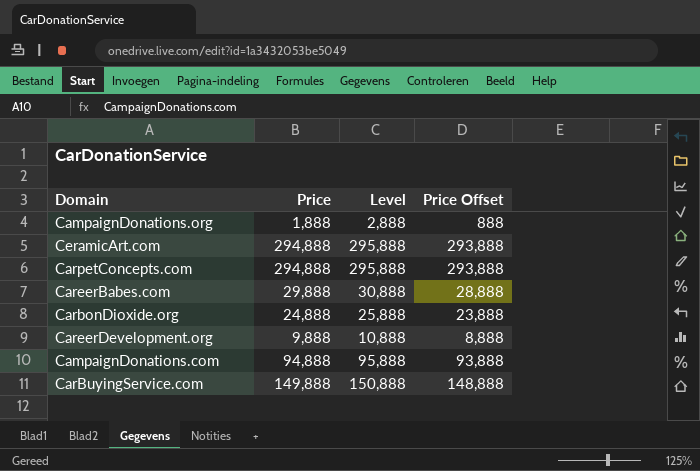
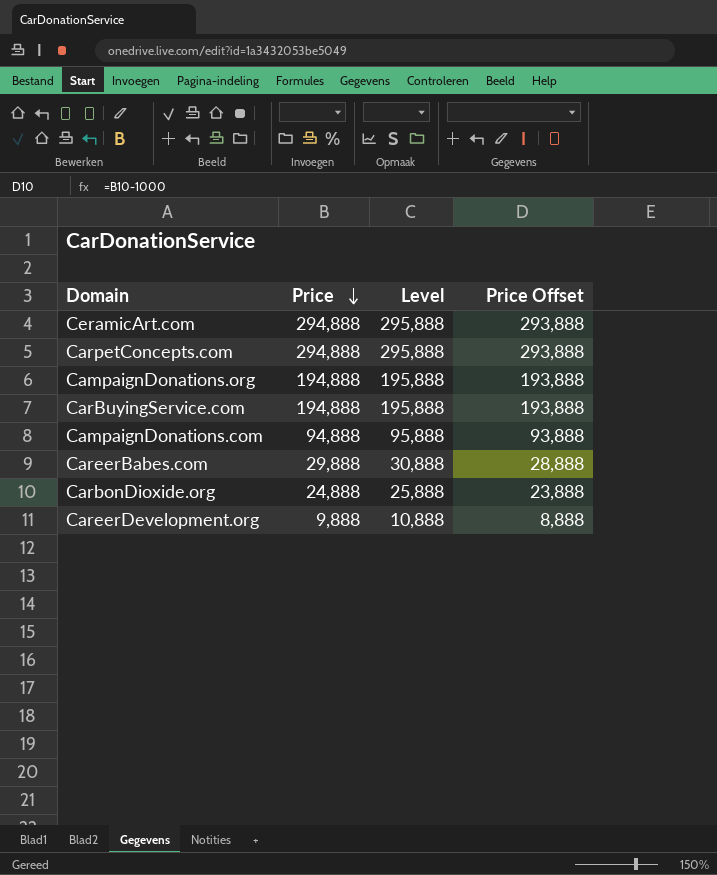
row order: none -> Price descending
CampaignDonations.org | Price: 1,888 -> 194,888
CampaignDonations.org | Level: 2,888 -> 195,888
CampaignDonations.org | Price Offset: 888 -> 193,888
CarBuyingService.com | Price: 149,888 -> 194,888
CarBuyingService.com | Level: 150,888 -> 195,888
CarBuyingService.com | Price Offset: 148,888 -> 193,888

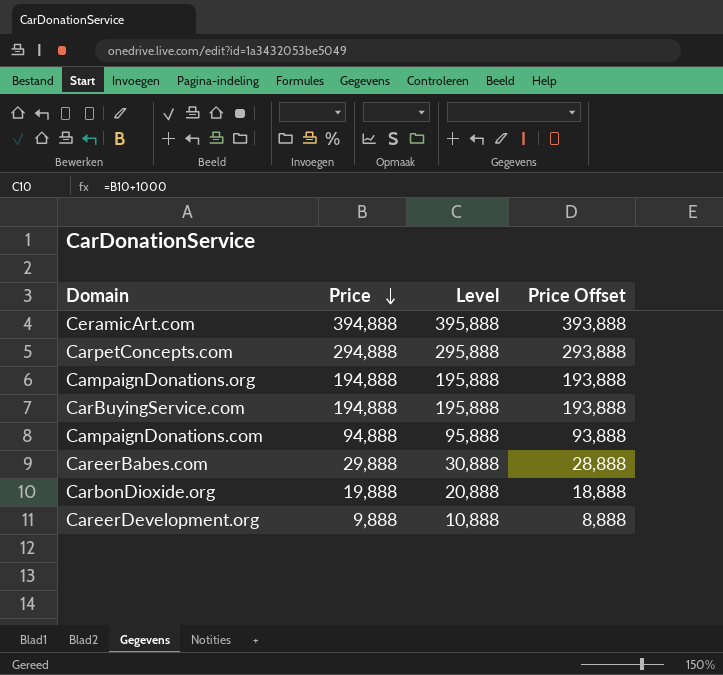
CeramicArt.com | Price: 294,888 -> 394,888
CeramicArt.com | Level: 295,888 -> 395,888
CeramicArt.com | Price Offset: 293,888 -> 393,888
CarbonDioxide.org | Price: 24,888 -> 19,888
CarbonDioxide.org | Level: 25,888 -> 20,888
CarbonDioxide.org | Price Offset: 23,888 -> 18,888

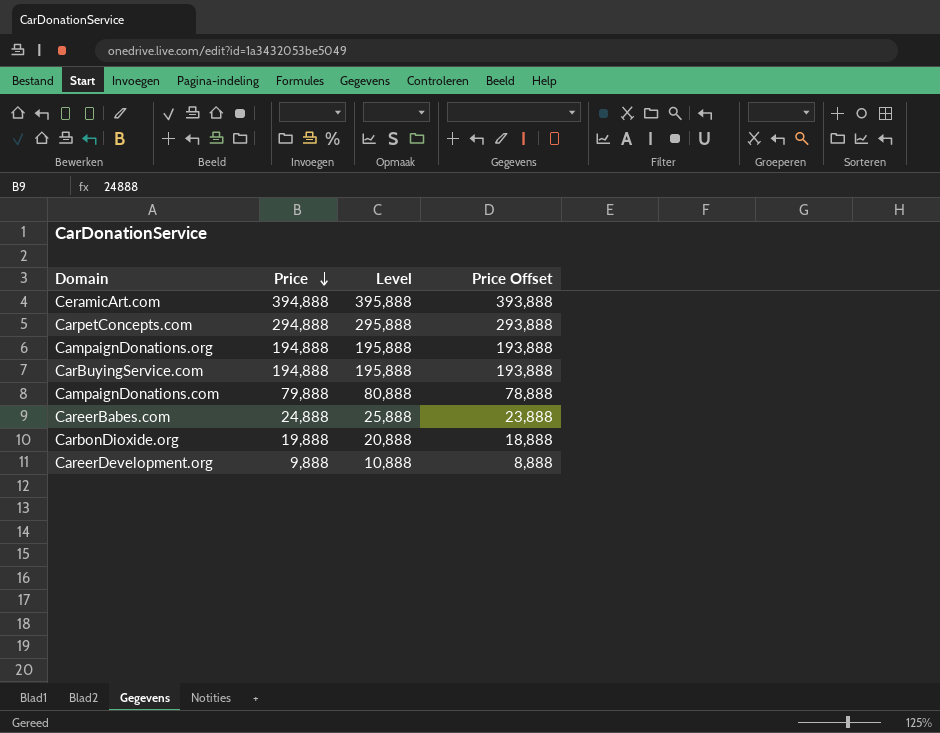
CampaignDonations.com | Price: 94,888 -> 79,888
CampaignDonations.com | Level: 95,888 -> 80,888
CampaignDonations.com | Price Offset: 93,888 -> 78,888
CareerBabes.com | Price: 29,888 -> 24,888
CareerBabes.com | Level: 30,888 -> 25,888
CareerBabes.com | Price Offset: 28,888 -> 23,888

